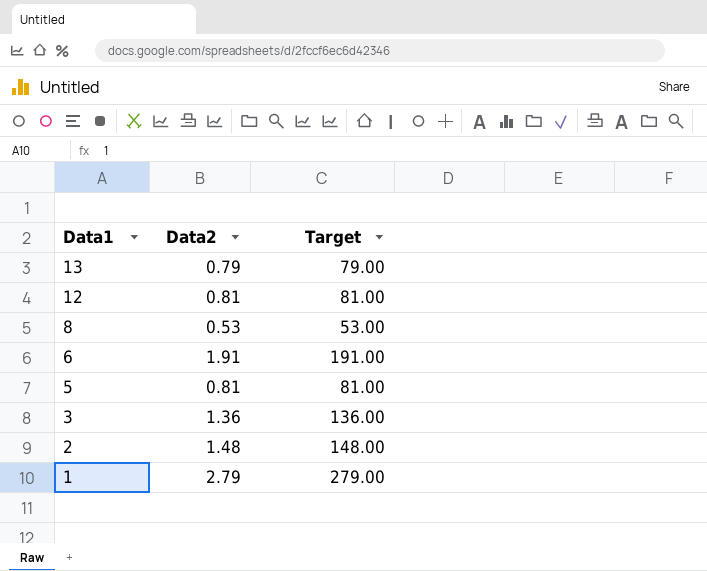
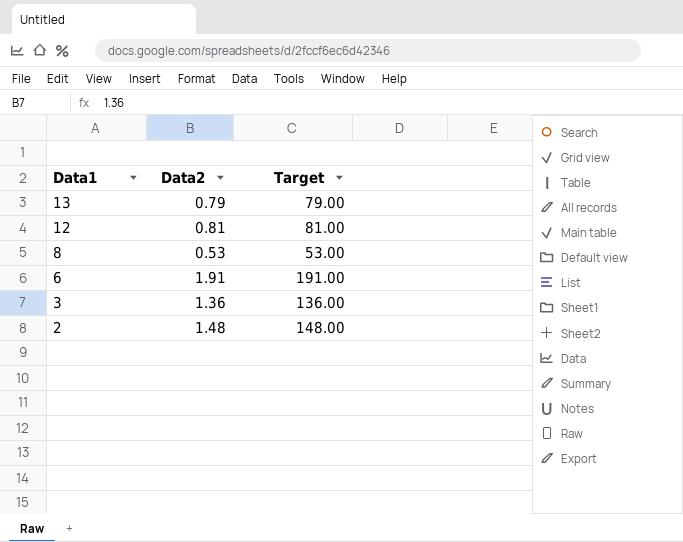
row 5: 0.81 | 81.00 -> none
row 1: 2.79 | 279.00 -> none

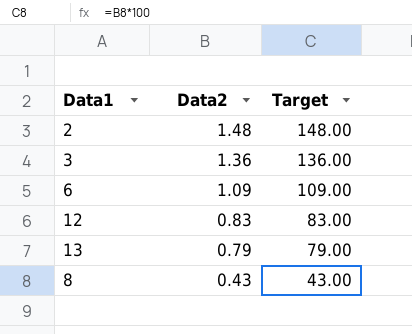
row order: Data1 descending -> Data2 descending
6 | Data2: 1.91 -> 1.09
6 | Target: 191.00 -> 109.00
12 | Data2: 0.81 -> 0.83
12 | Target: 81.00 -> 83.00
8 | Data2: 0.53 -> 0.43
8 | Target: 53.00 -> 43.00

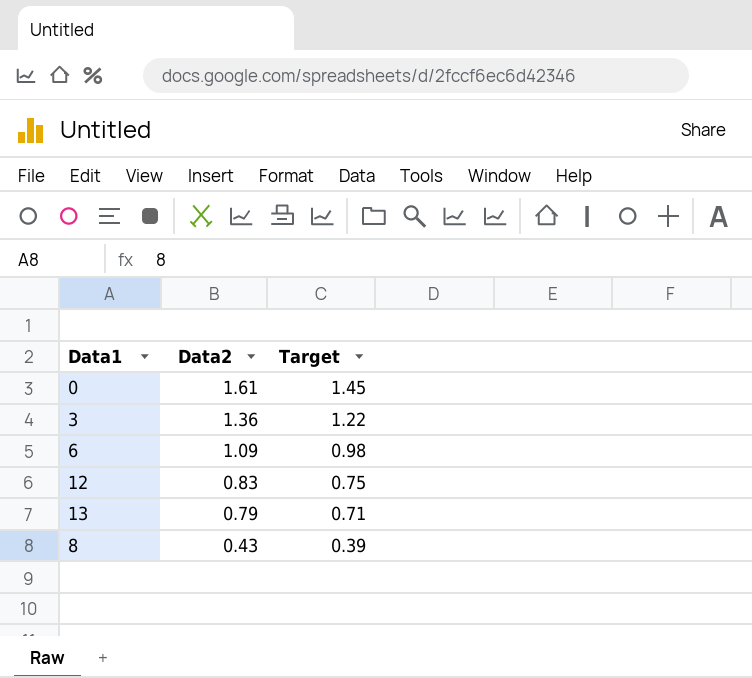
column Target | formula: [Data2] * 100 -> [Data2] * 0.9
row 2: 1.48 | 148.00 -> none
row 0: none -> 1.61 | 1.45

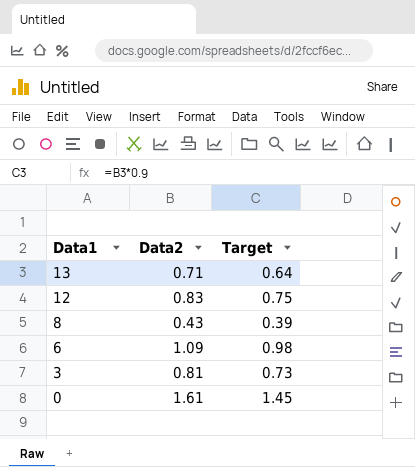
row order: Data2 descending -> Data1 descending
13 | Data2: 0.79 -> 0.71
13 | Target: 0.71 -> 0.64
3 | Data2: 1.36 -> 0.81
3 | Target: 1.22 -> 0.73

